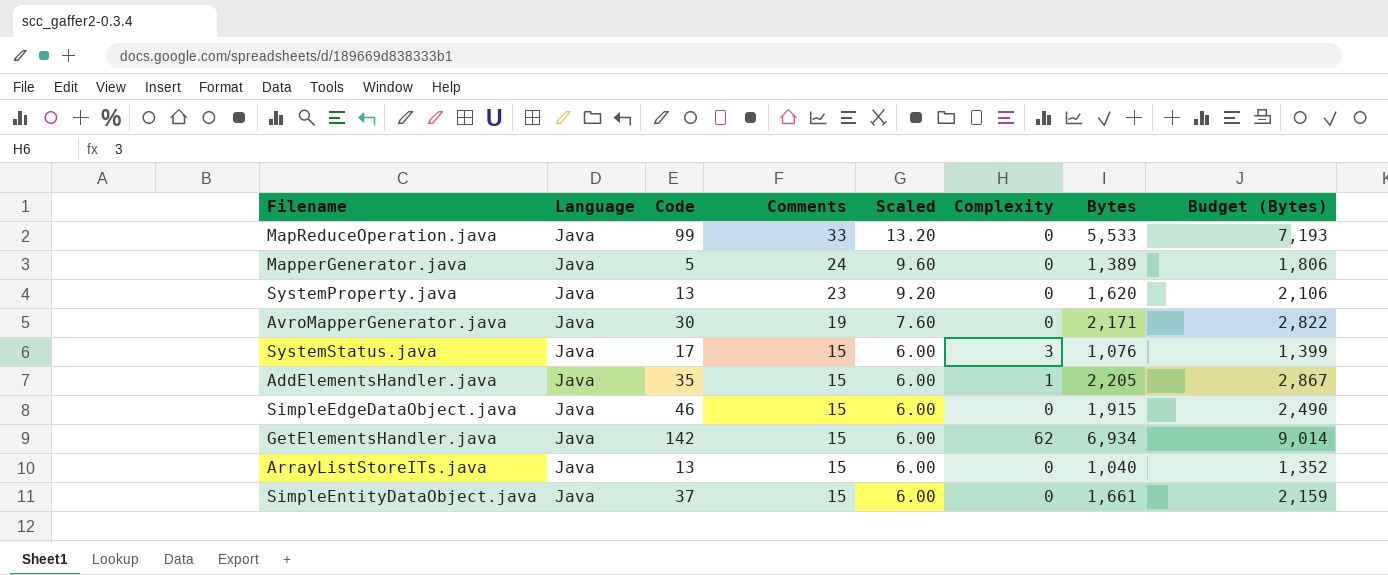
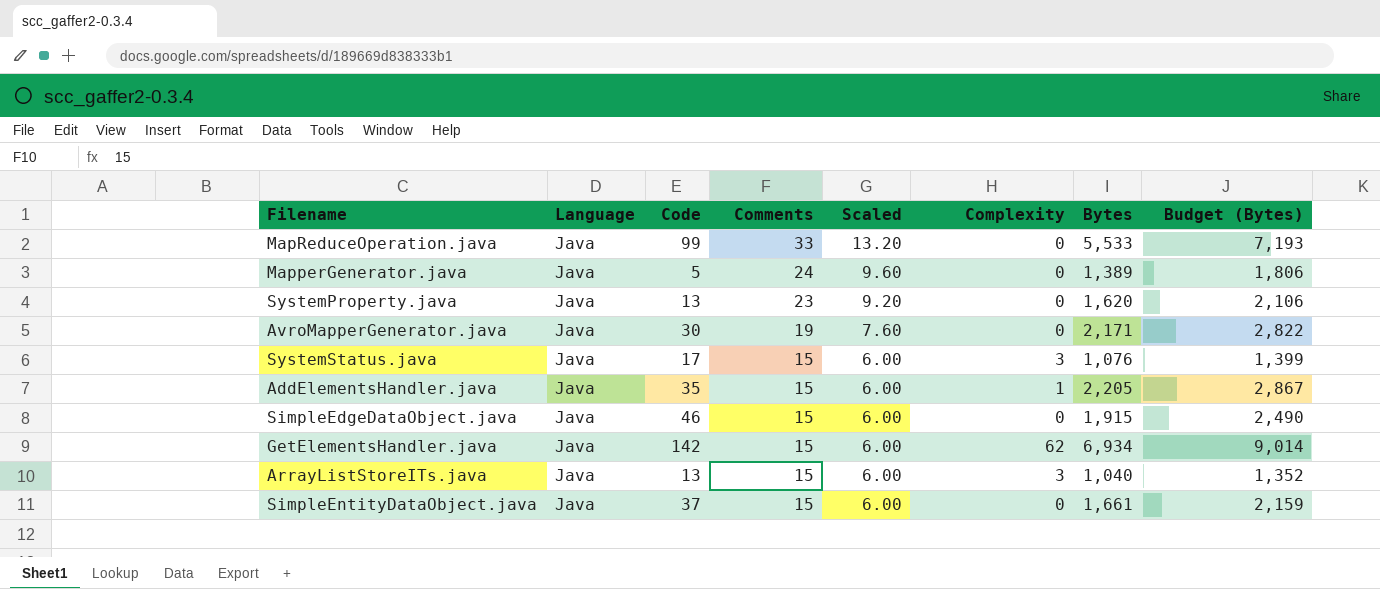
ArrayListStoreITs.java | Complexity: 0 -> 3

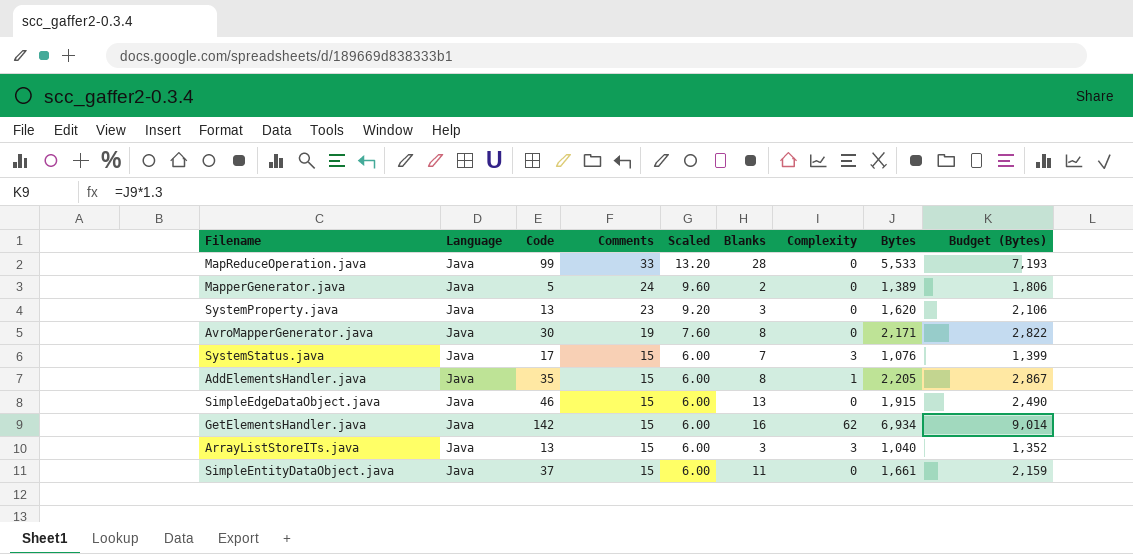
column Blanks | position: none -> 6

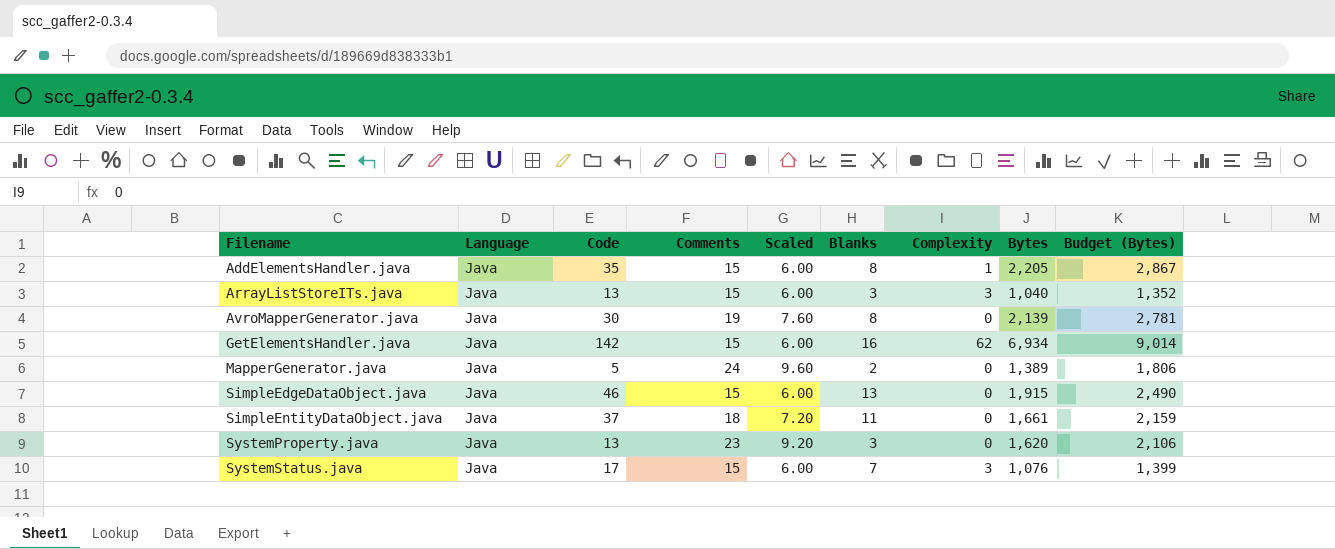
row order: Comments descending -> Filename ascending
row MapReduceOperation.java: Java | 99 | 33 | 13.20 | 28 | 0 | 5,533 | 7,193 -> none
AvroMapperGenerator.java | Bytes: 2,171 -> 2,139
AvroMapperGenerator.java | Budget (Bytes): 2,822 -> 2,781
SimpleEntityDataObject.java | Comments: 15 -> 18
SimpleEntityDataObject.java | Scaled: 6.00 -> 7.20

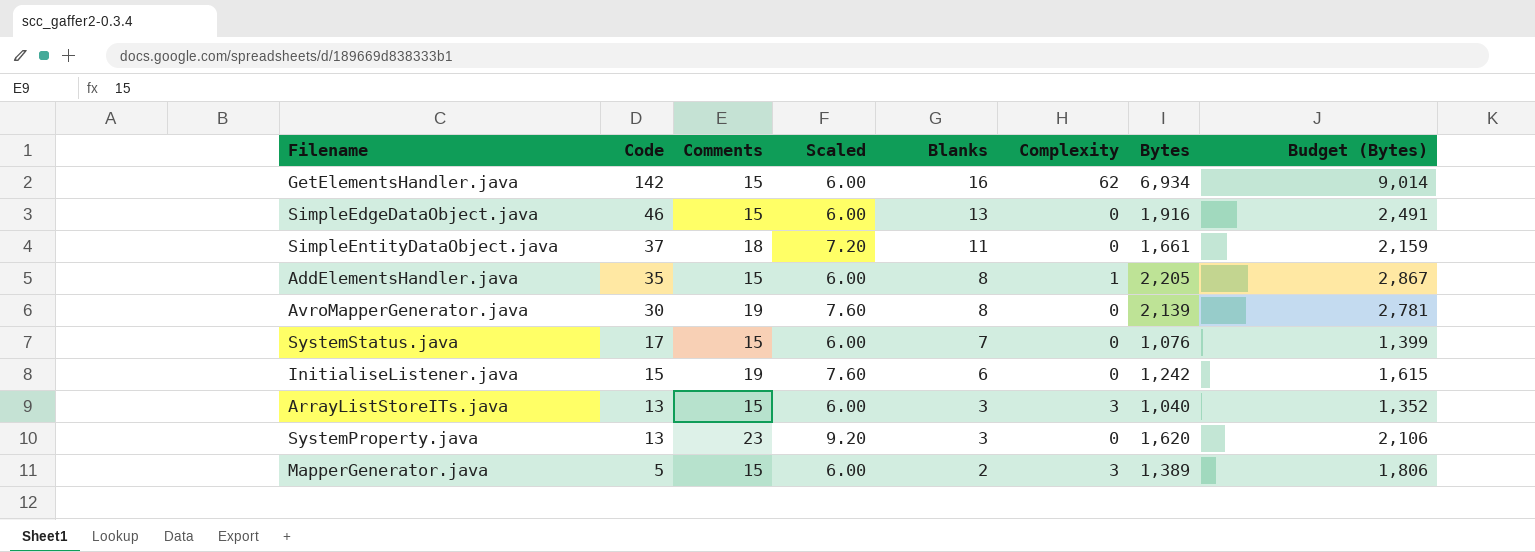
row order: Filename ascending -> Code descending
column Language | position: 2 -> none
SimpleEdgeDataObject.java | Bytes: 1,915 -> 1,916
SimpleEdgeDataObject.java | Budget (Bytes): 2,490 -> 2,491
SystemStatus.java | Complexity: 3 -> 0
row InitialiseListener.java: none -> 15 | 19 | 7.60 | 6 | 0 | 1,242 | 1,615
MapperGenerator.java | Comments: 24 -> 15
MapperGenerator.java | Scaled: 9.60 -> 6.00
MapperGenerator.java | Complexity: 0 -> 3

